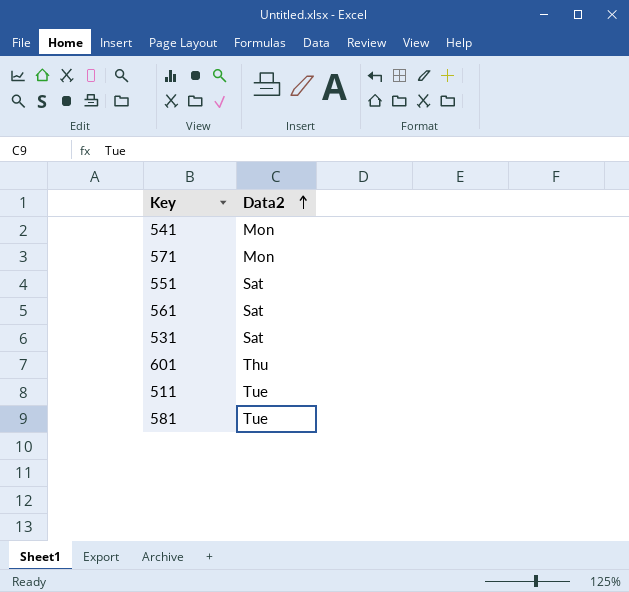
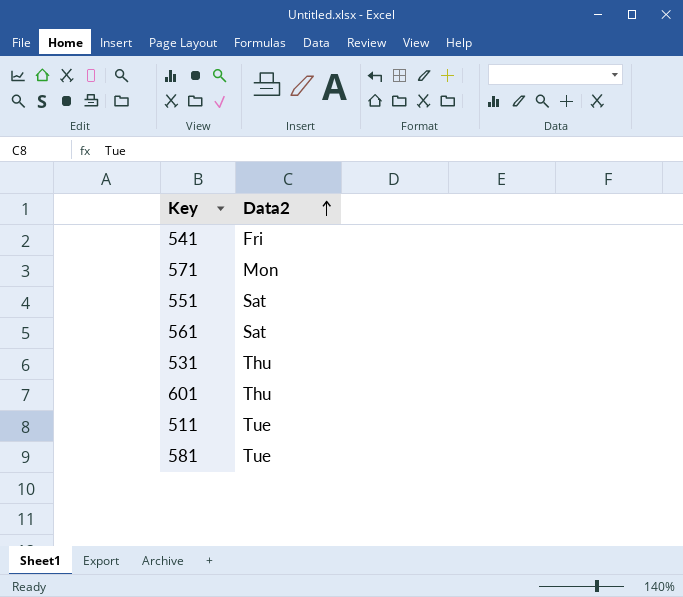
541 | Data2: Mon -> Fri
531 | Data2: Sat -> Thu

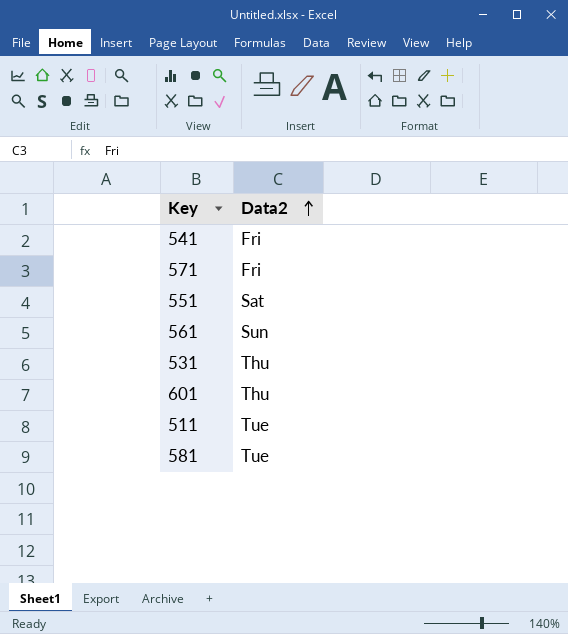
571 | Data2: Mon -> Fri
561 | Data2: Sat -> Sun

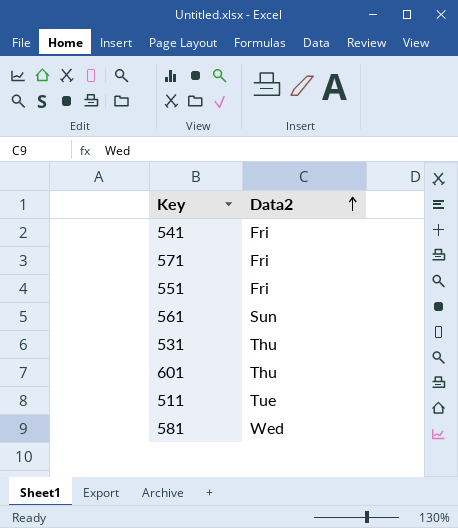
551 | Data2: Sat -> Fri
581 | Data2: Tue -> Wed

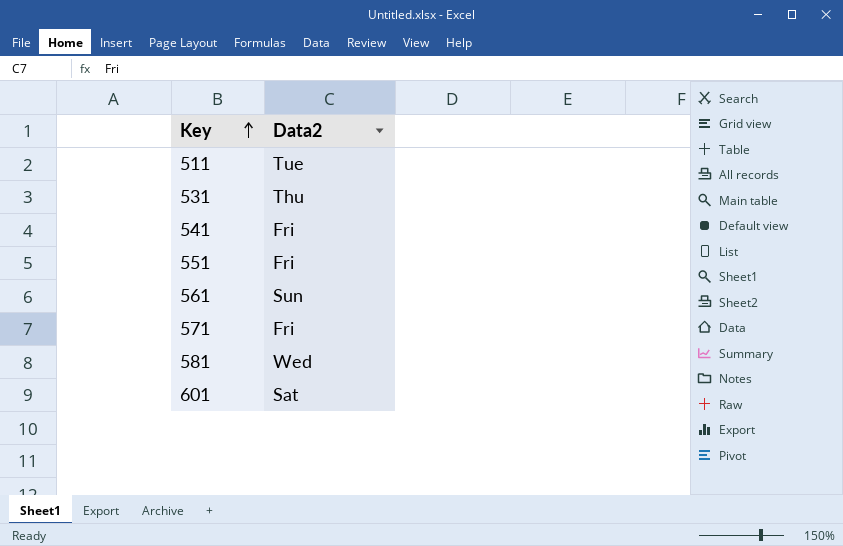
row order: Data2 ascending -> Key ascending
601 | Data2: Thu -> Sat

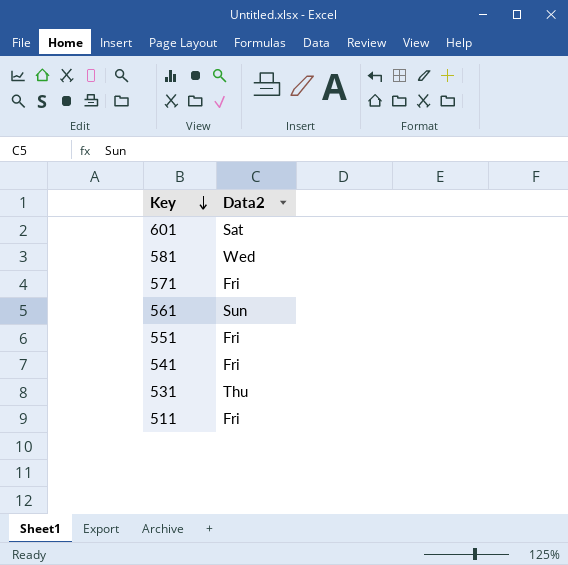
row order: Key ascending -> Key descending
511 | Data2: Tue -> Fri

